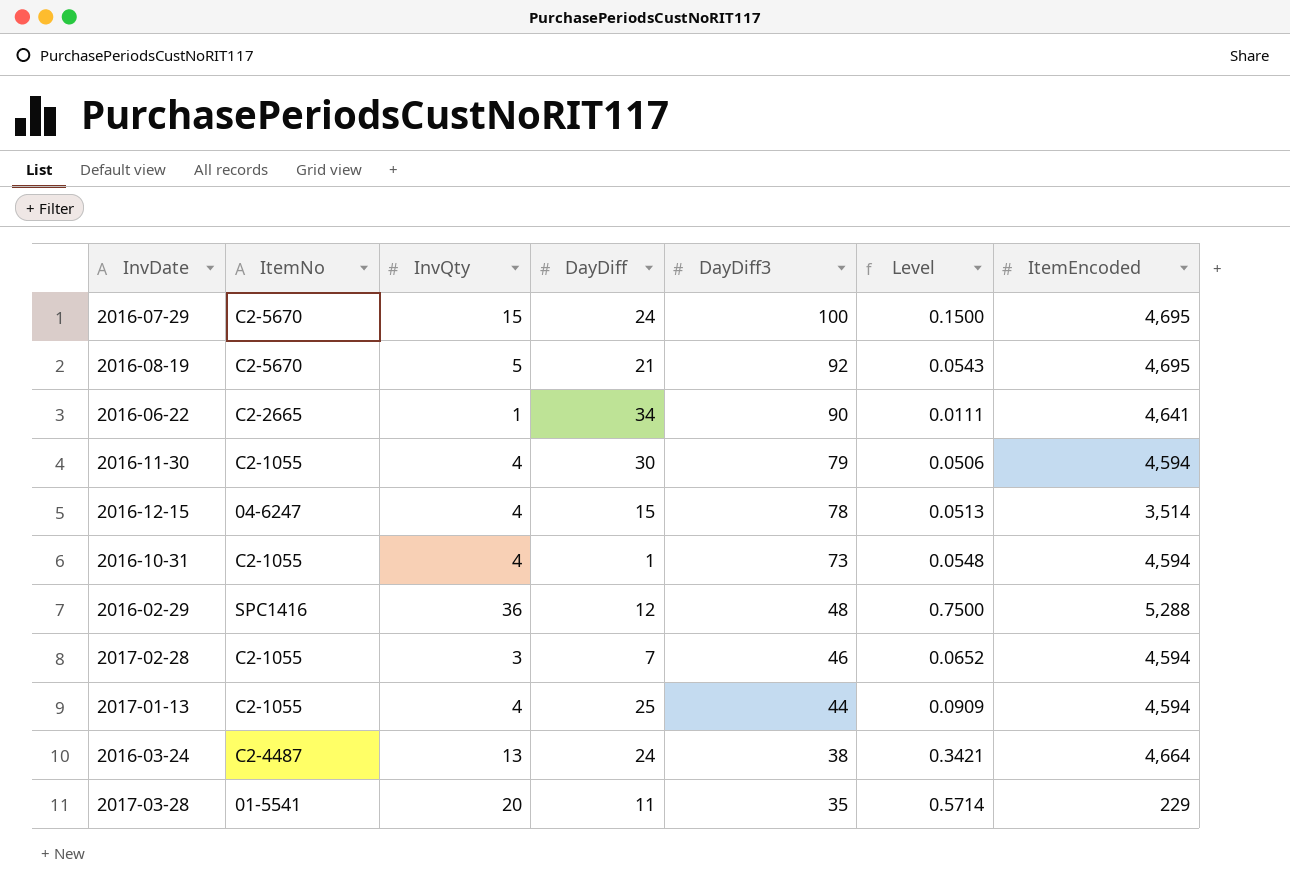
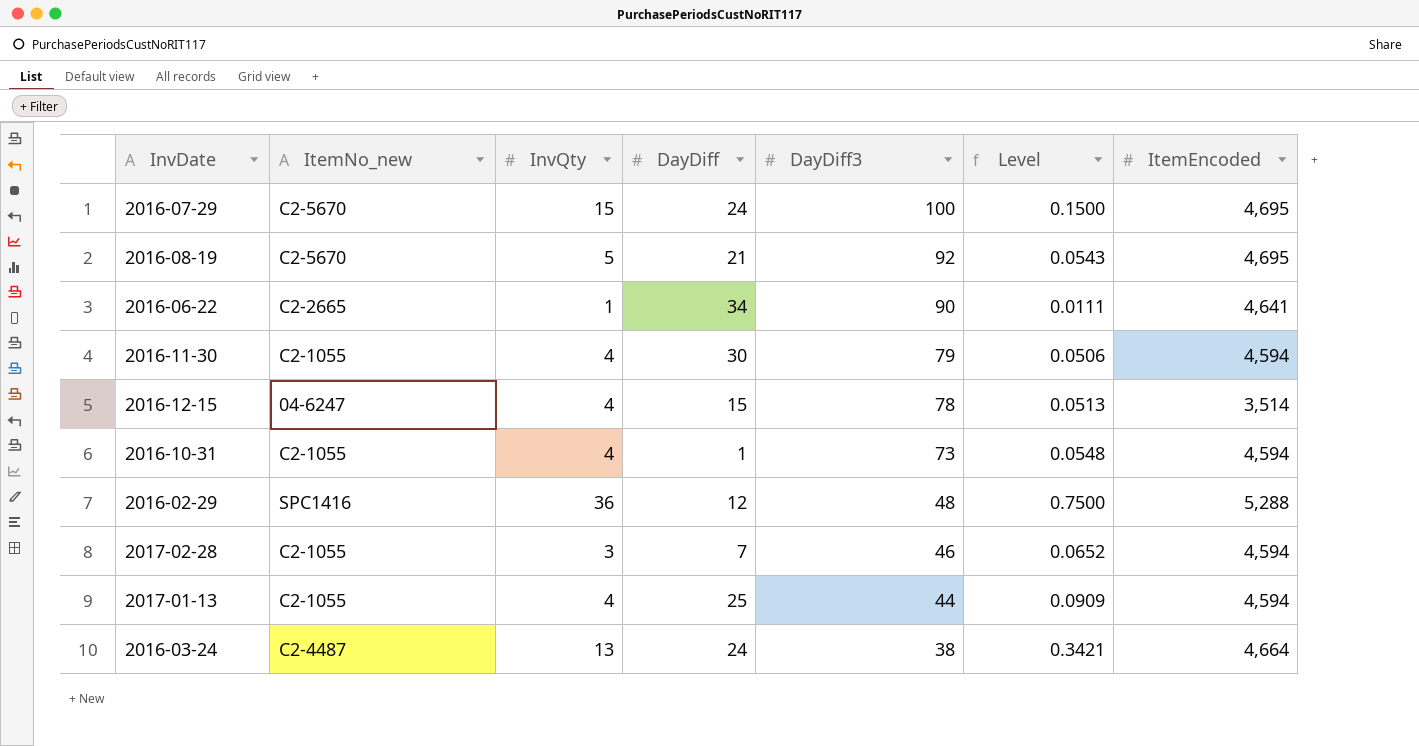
column name: ItemNo -> ItemNo_new
row 2017-03-28: 01-5541 | 20 | 11 | 35 | 0.5714 | 229 -> none

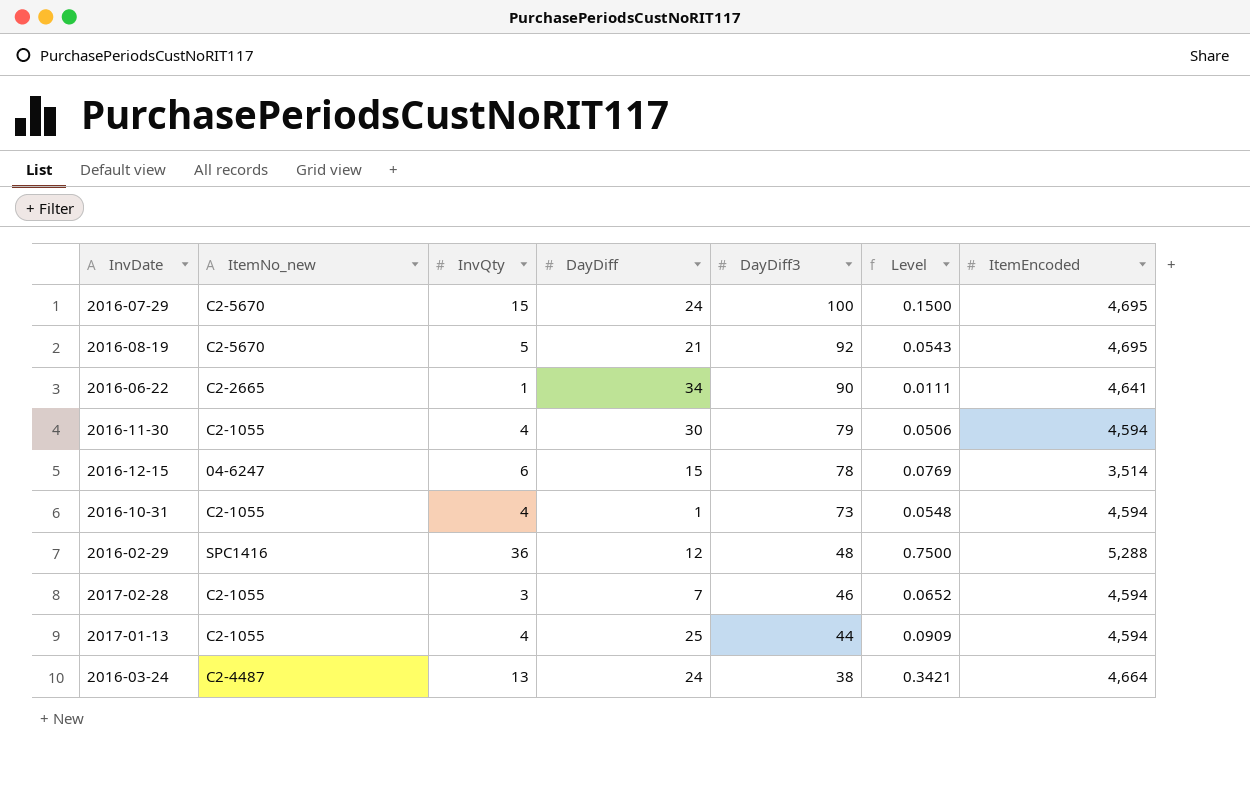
2016-12-15 | InvQty: 4 -> 6
2016-12-15 | Level: 0.0513 -> 0.0769

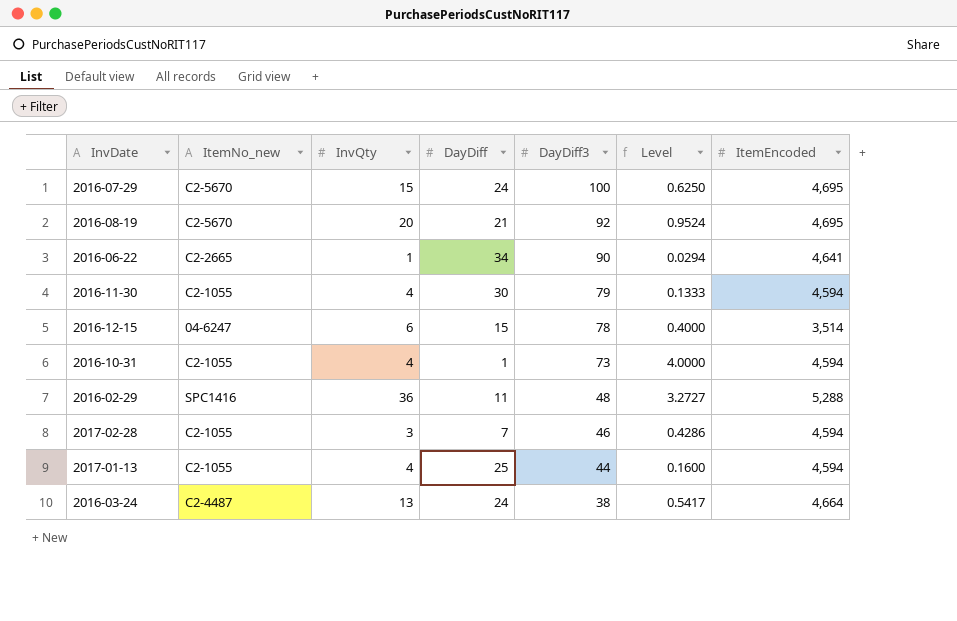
column Level | formula: [InvQty] / [DayDiff3] -> [InvQty] / [DayDiff]
2016-08-19 | InvQty: 5 -> 20
2016-02-29 | DayDiff: 12 -> 11

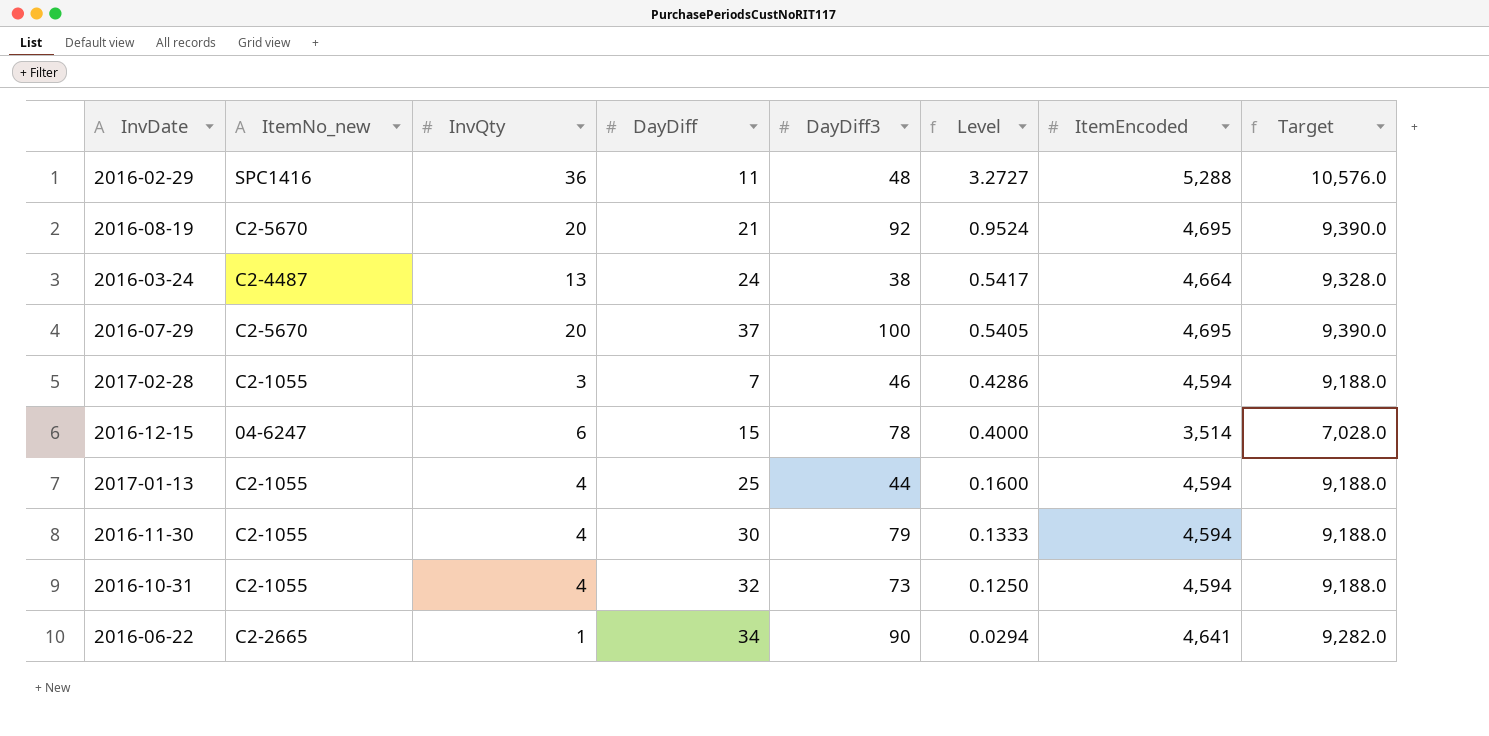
row order: DayDiff3 descending -> Level descending
column Target | formula: none -> [ItemEncoded] * 2
2016-07-29 | InvQty: 15 -> 20
2016-07-29 | DayDiff: 24 -> 37
2016-07-29 | Level: 0.6250 -> 0.5405
2016-10-31 | DayDiff: 1 -> 32
2016-10-31 | Level: 4.0000 -> 0.1250

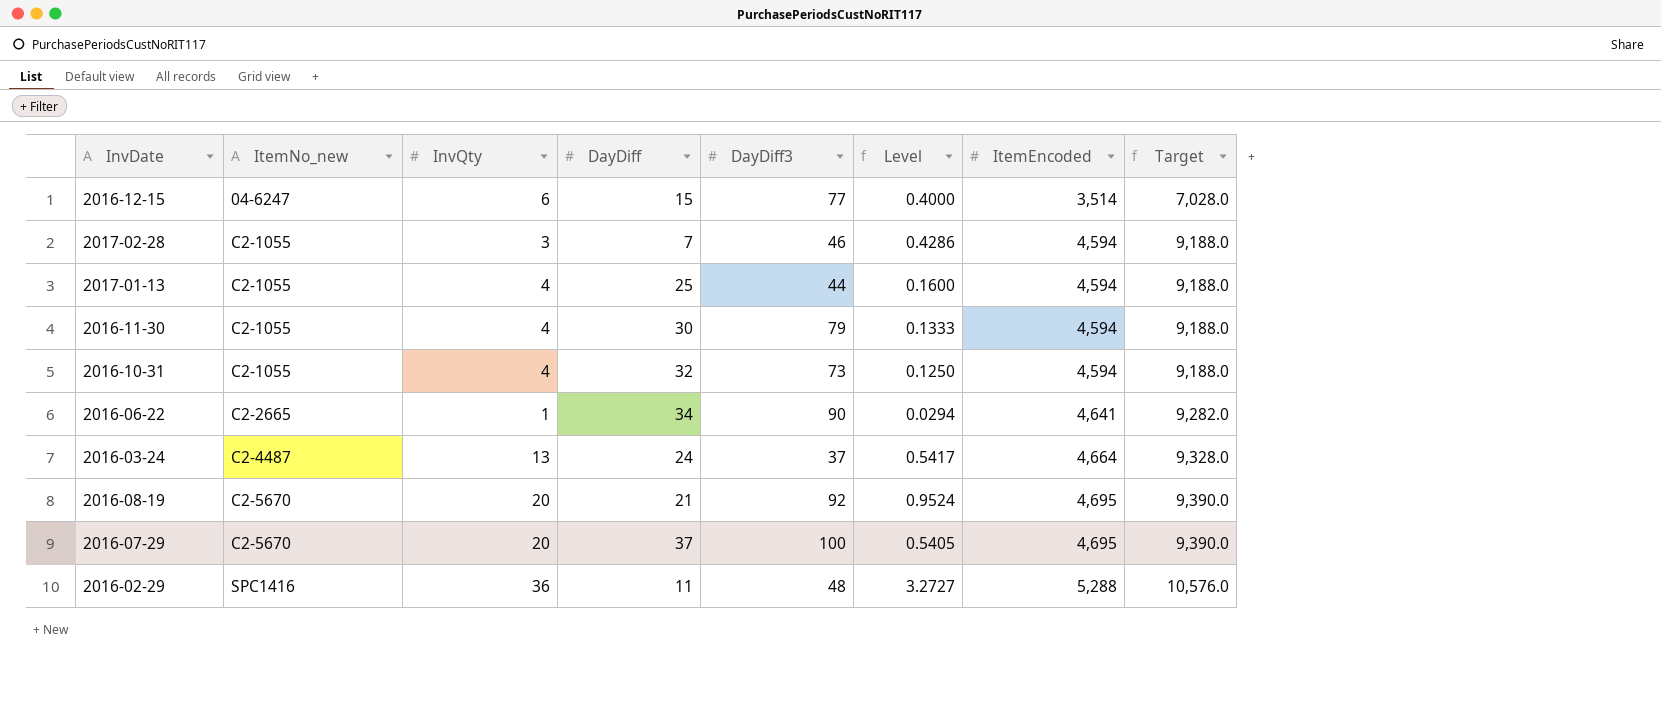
row order: Level descending -> ItemNo_new ascending
2016-12-15 | DayDiff3: 78 -> 77
2016-03-24 | DayDiff3: 38 -> 37

